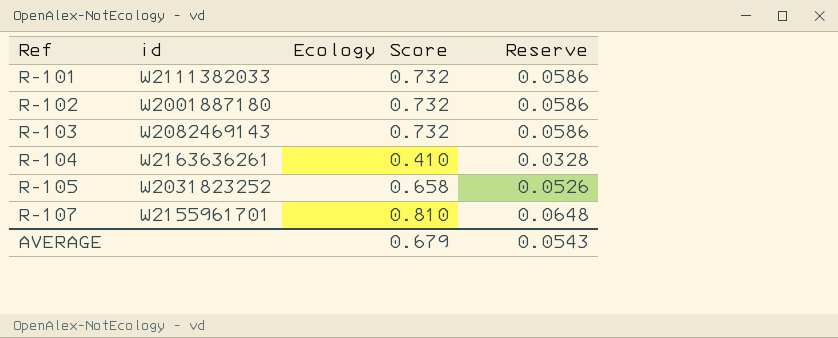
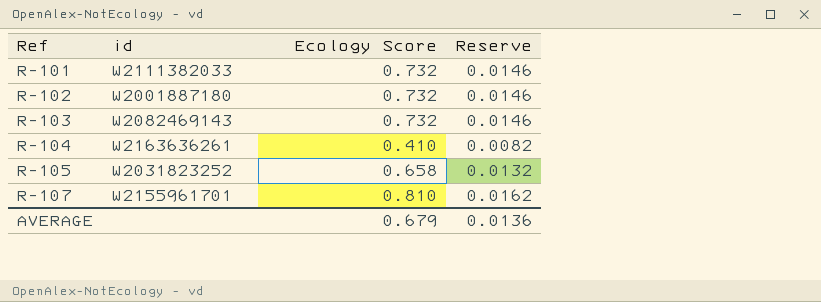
column Reserve | formula: [Ecology Score] * 0.08 -> [Ecology Score] * 0.02
AVERAGE | Reserve: 0.0543 -> 0.0136

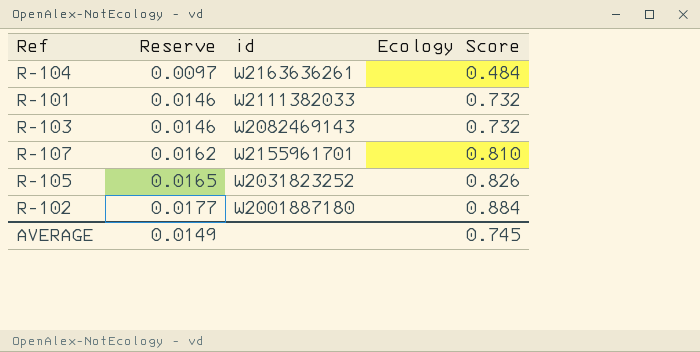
row order: Ref ascending -> Reserve ascending
column Reserve | position: 4 -> 2
R-104 | Reserve: 0.0082 -> 0.0097
R-104 | Ecology Score: 0.410 -> 0.484
R-105 | Reserve: 0.0132 -> 0.0165
R-105 | Ecology Score: 0.658 -> 0.826
R-102 | Reserve: 0.0146 -> 0.0177
R-102 | Ecology Score: 0.732 -> 0.884
AVERAGE | Reserve: 0.0136 -> 0.0149
AVERAGE | Ecology Score: 0.679 -> 0.745

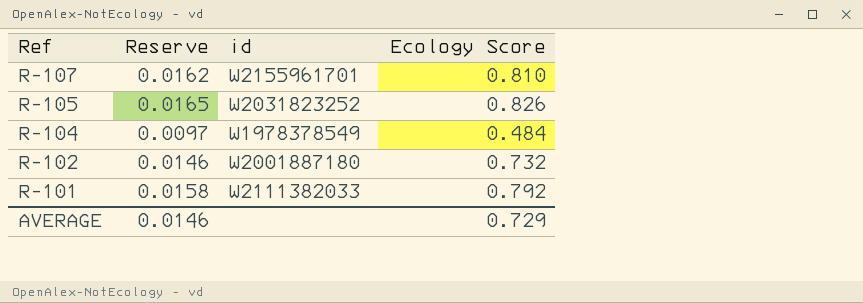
row order: Reserve ascending -> Ref descending
row R-103: 0.0146 | W2082469143 | 0.732 -> none
R-104 | id: W2163636261 -> W1978378549
R-102 | Reserve: 0.0177 -> 0.0146
R-102 | Ecology Score: 0.884 -> 0.732
R-101 | Reserve: 0.0146 -> 0.0158
R-101 | Ecology Score: 0.732 -> 0.792
AVERAGE | Reserve: 0.0149 -> 0.0146
AVERAGE | Ecology Score: 0.745 -> 0.729

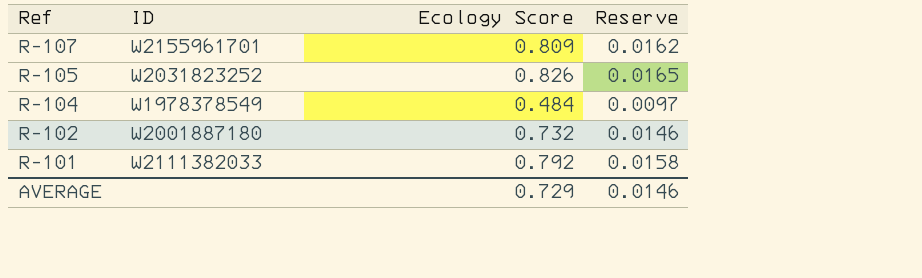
column name: id -> ID
column Reserve | position: 2 -> 4
R-107 | Ecology Score: 0.810 -> 0.809

